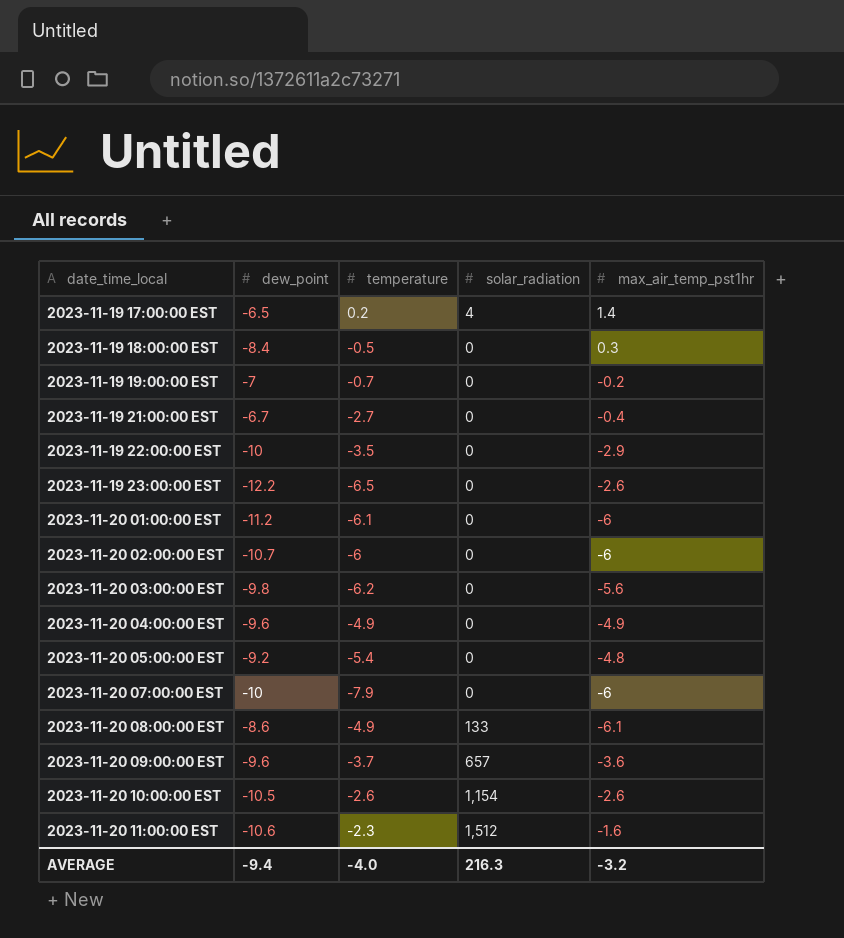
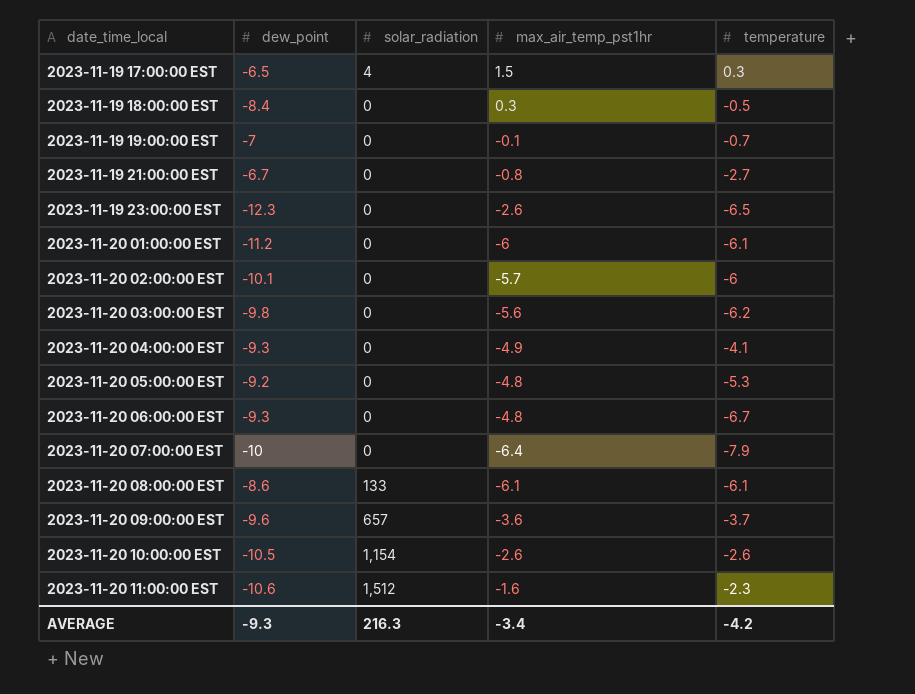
column temperature | position: 3 -> 5
row 2023-11-19 22:00:00 EST: -10 | -3.5 | 0 | -2.9 -> none
2023-11-19 17:00:00 EST | max_air_temp_pst1hr: 1.4 -> 1.5
2023-11-19 17:00:00 EST | temperature: 0.2 -> 0.3
2023-11-19 19:00:00 EST | max_air_temp_pst1hr: -0.2 -> -0.1
2023-11-19 21:00:00 EST | max_air_temp_pst1hr: -0.4 -> -0.8
2023-11-19 23:00:00 EST | dew_point: -12.2 -> -12.3
2023-11-20 02:00:00 EST | dew_point: -10.7 -> -10.1
2023-11-20 02:00:00 EST | max_air_temp_pst1hr: -6 -> -5.7
2023-11-20 04:00:00 EST | dew_point: -9.6 -> -9.3
2023-11-20 04:00:00 EST | temperature: -4.9 -> -4.1
2023-11-20 05:00:00 EST | temperature: -5.4 -> -5.3
row 2023-11-20 06:00:00 EST: none -> -9.3 | 0 | -4.8 | -6.7
2023-11-20 07:00:00 EST | max_air_temp_pst1hr: -6 -> -6.4
2023-11-20 08:00:00 EST | temperature: -4.9 -> -6.1
AVERAGE | dew_point: -9.4 -> -9.3
AVERAGE | max_air_temp_pst1hr: -3.2 -> -3.4
AVERAGE | temperature: -4.0 -> -4.2

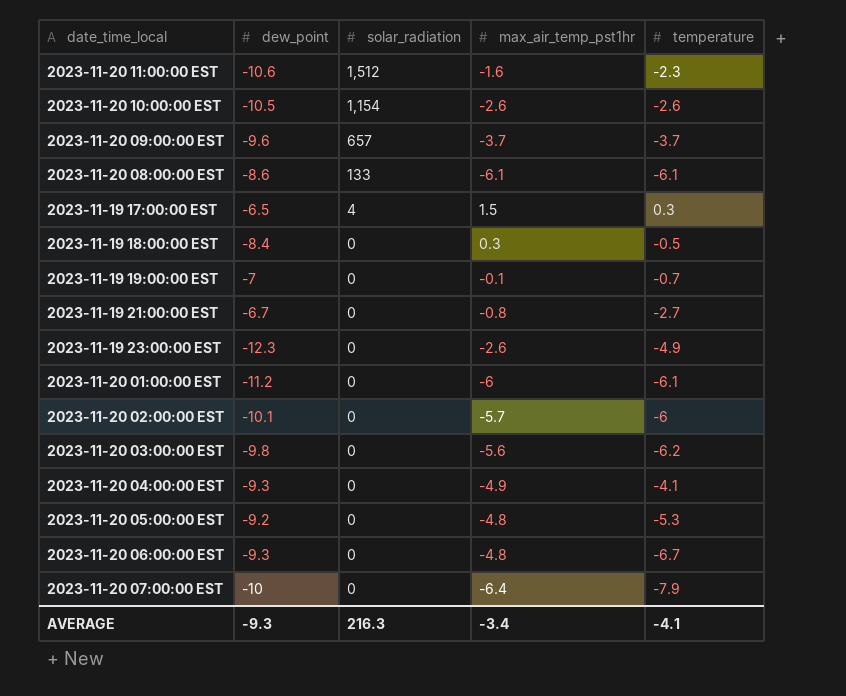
row order: date_time_local ascending -> solar_radiation descending
2023-11-20 09:00:00 EST | max_air_temp_pst1hr: -3.6 -> -3.7
2023-11-19 23:00:00 EST | temperature: -6.5 -> -4.9
AVERAGE | temperature: -4.2 -> -4.1

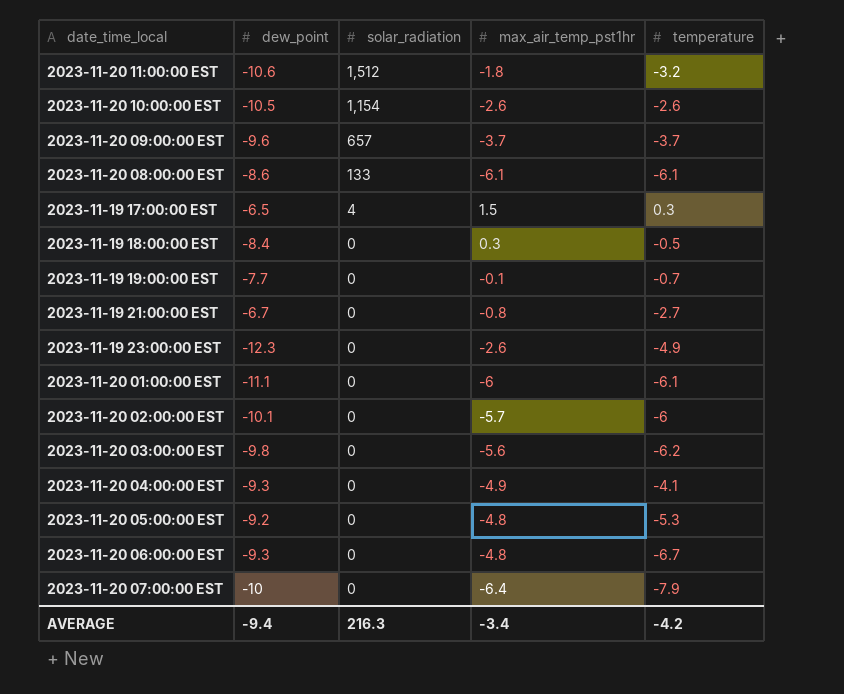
2023-11-20 11:00:00 EST | max_air_temp_pst1hr: -1.6 -> -1.8
2023-11-20 11:00:00 EST | temperature: -2.3 -> -3.2
2023-11-19 19:00:00 EST | dew_point: -7 -> -7.7
2023-11-20 01:00:00 EST | dew_point: -11.2 -> -11.1
AVERAGE | dew_point: -9.3 -> -9.4
AVERAGE | temperature: -4.1 -> -4.2

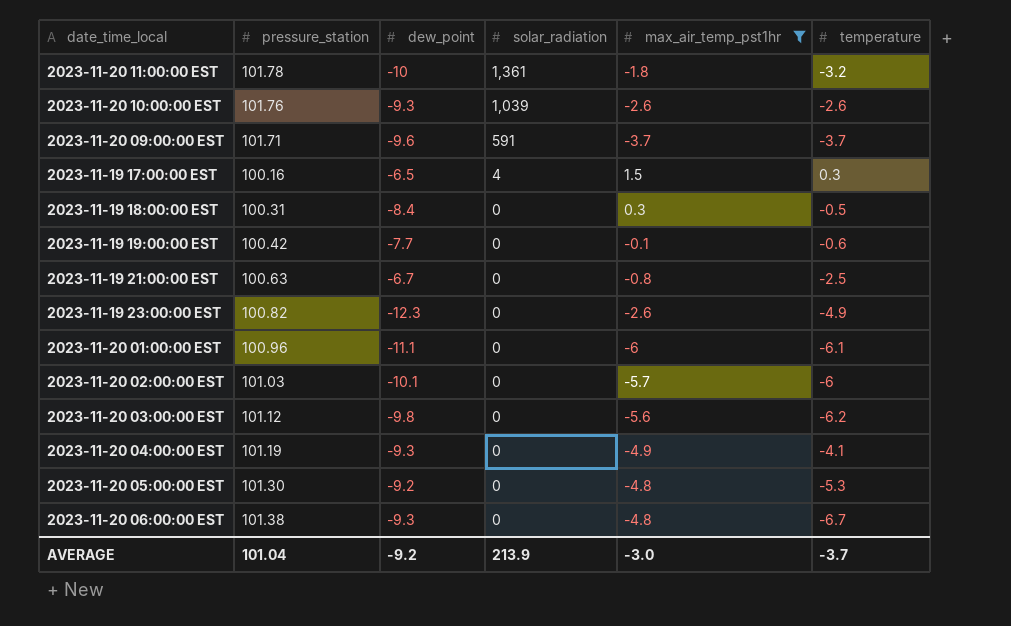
filter: none -> max_air_temp_pst1hr >= -6
column pressure_station | position: none -> 2
2023-11-20 11:00:00 EST | dew_point: -10.6 -> -10
2023-11-20 11:00:00 EST | solar_radiation: 1,512 -> 1,361
2023-11-20 10:00:00 EST | dew_point: -10.5 -> -9.3
2023-11-20 10:00:00 EST | solar_radiation: 1,154 -> 1,039
2023-11-20 09:00:00 EST | solar_radiation: 657 -> 591
2023-11-19 19:00:00 EST | temperature: -0.7 -> -0.6
2023-11-19 21:00:00 EST | temperature: -2.7 -> -2.5
AVERAGE | dew_point: -9.4 -> -9.2
AVERAGE | solar_radiation: 216.3 -> 213.9
AVERAGE | max_air_temp_pst1hr: -3.4 -> -3.0
AVERAGE | temperature: -4.2 -> -3.7

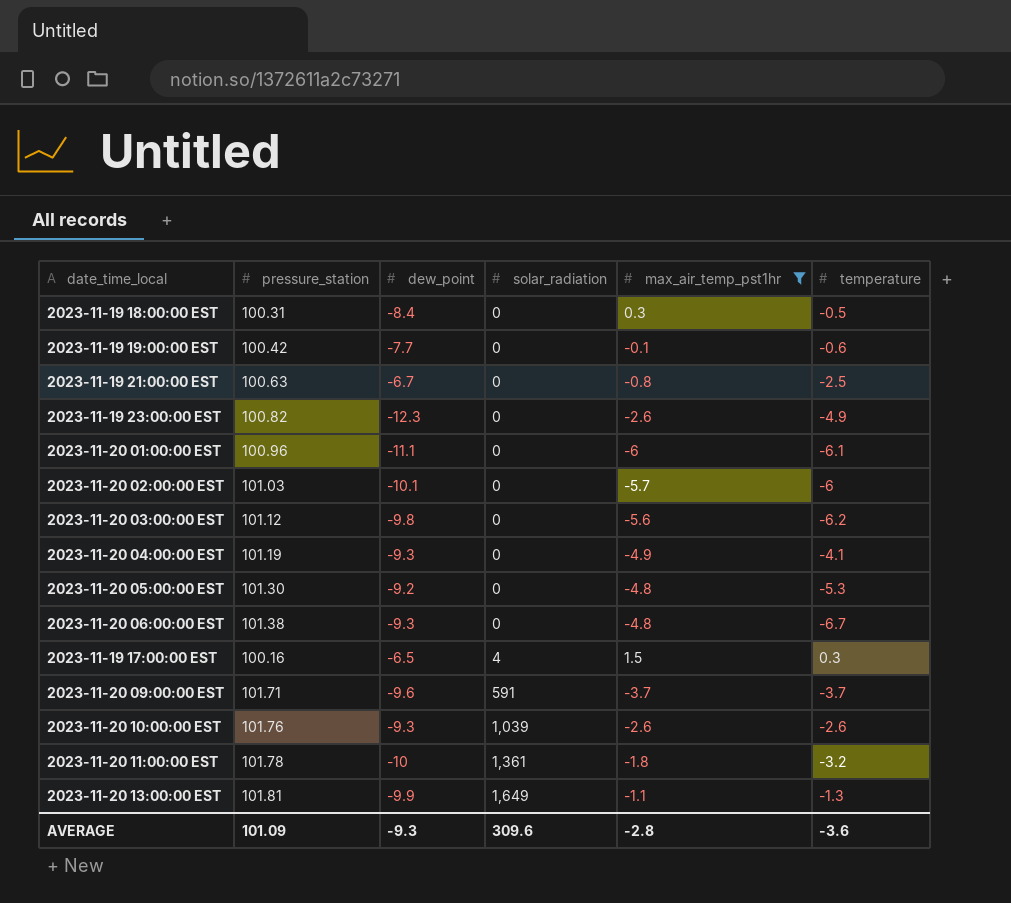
row order: solar_radiation descending -> solar_radiation ascending
row 2023-11-20 13:00:00 EST: none -> 101.81 | -9.9 | 1,649 | -1.1 | -1.3
AVERAGE | pressure_station: 101.04 -> 101.09
AVERAGE | dew_point: -9.2 -> -9.3
AVERAGE | solar_radiation: 213.9 -> 309.6
AVERAGE | max_air_temp_pst1hr: -3.0 -> -2.8
AVERAGE | temperature: -3.7 -> -3.6

